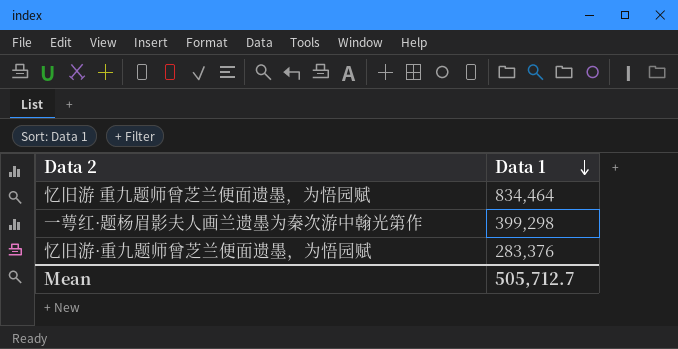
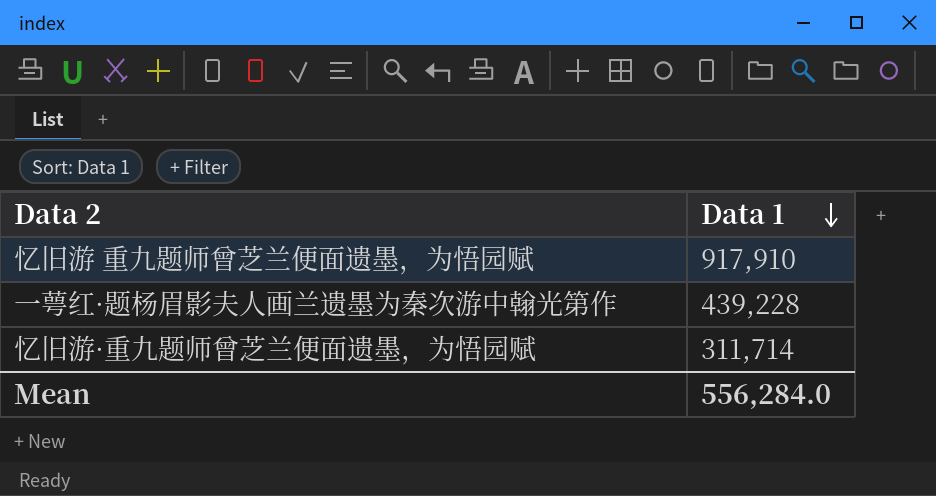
忆旧游 重九题师曾芝兰便面遗墨，为悟园赋 | Data 1: 834,464 -> 917,910
一萼红·题杨眉影夫人画兰遗墨为秦次游中翰光第作 | Data 1: 399,298 -> 439,228
忆旧游·重九题师曾芝兰便面遗墨，为悟园赋 | Data 1: 283,376 -> 311,714
Mean | Data 1: 505,712.7 -> 556,284.0

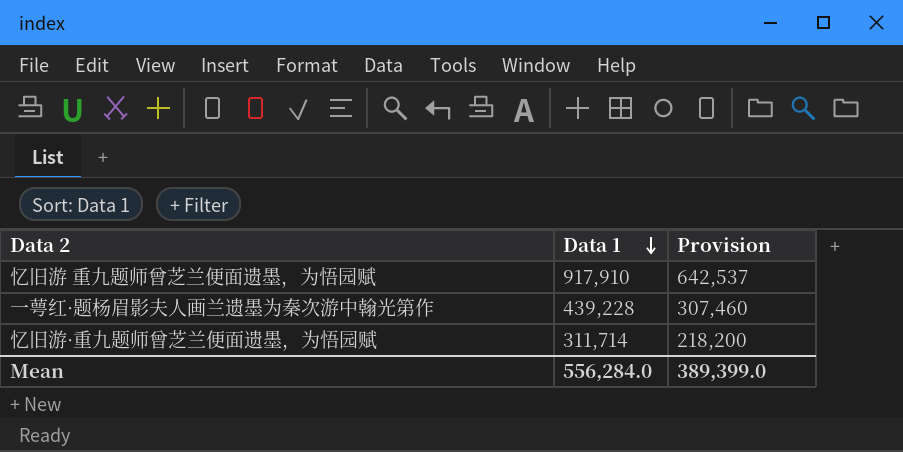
column Provision | formula: none -> [Data 1] * 0.7

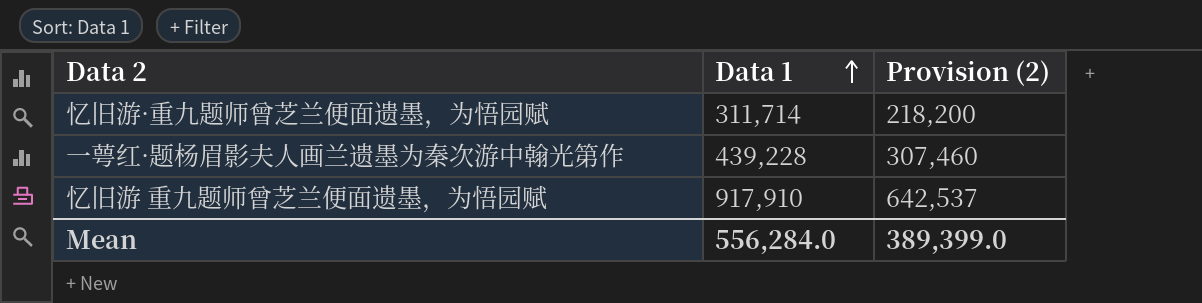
row order: Data 1 descending -> Data 1 ascending
column name: Provision -> Provision (2)

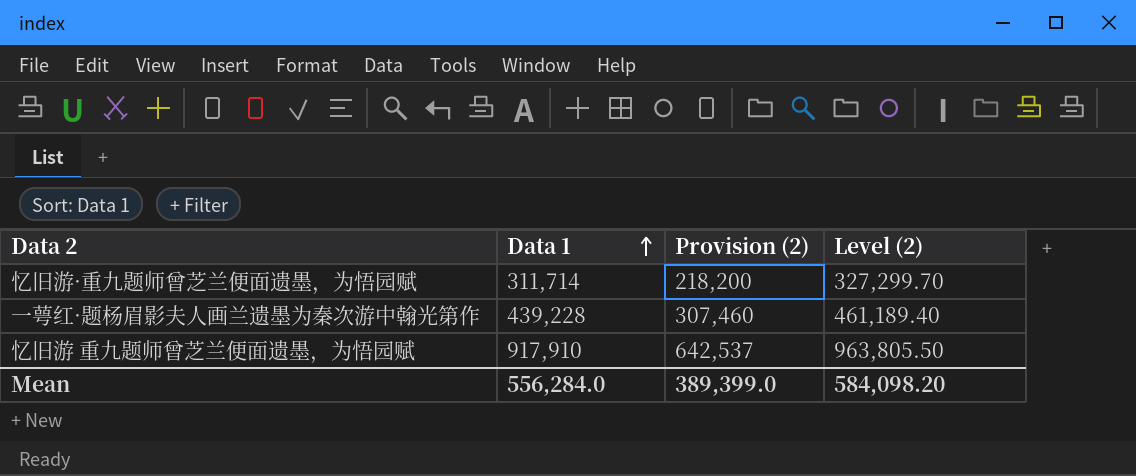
column Level (2) | formula: none -> [Data 1] * 1.05

